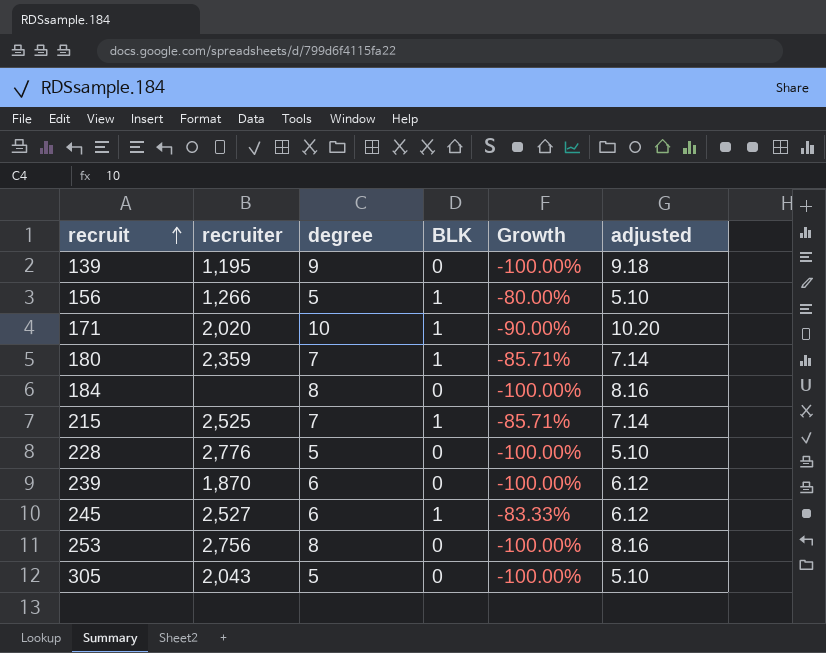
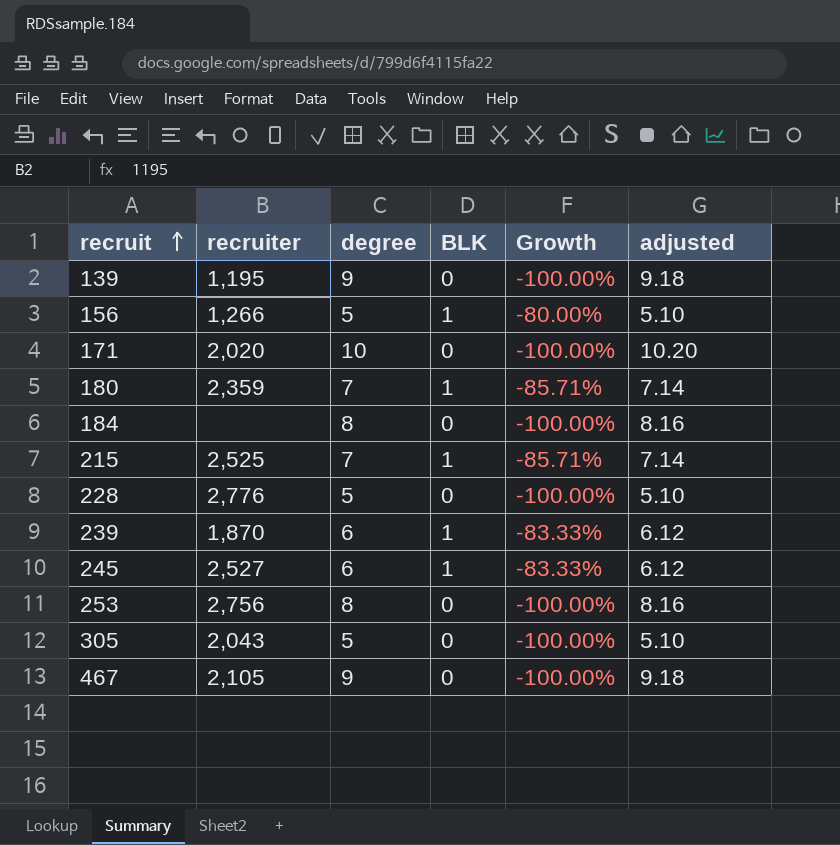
171 | BLK: 1 -> 0
171 | Growth: -90.00% -> -100.00%
239 | BLK: 0 -> 1
239 | Growth: -100.00% -> -83.33%
row 467: none -> 2,105 | 9 | 0 | -100.00% | 9.18

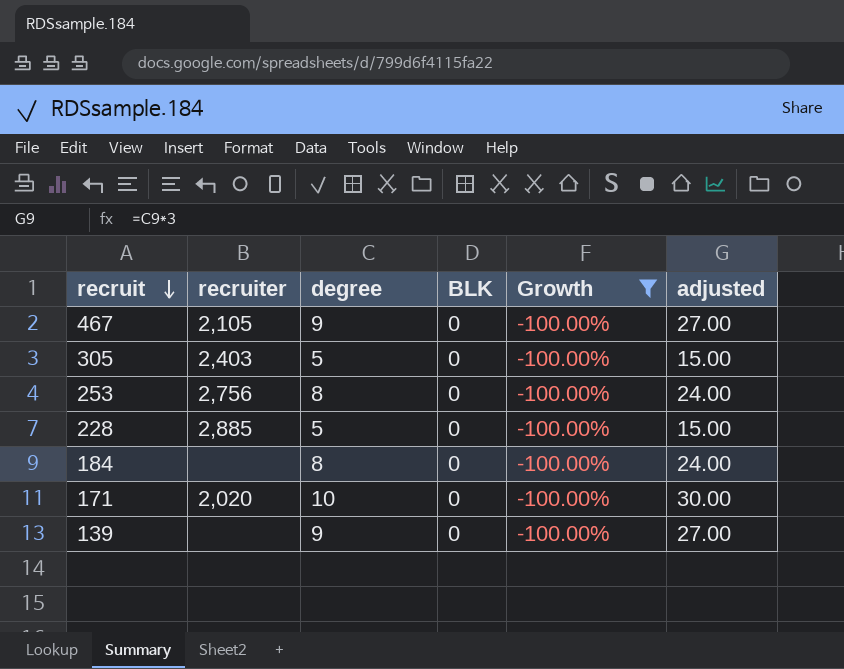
filter: none -> Growth = -100.00%
row order: recruit ascending -> recruit descending
column adjusted | formula: [degree] * 1.02 -> [degree] * 3
305 | recruiter: 2,043 -> 2,403
228 | recruiter: 2,776 -> 2,885
139 | recruiter: 1,195 -> none

